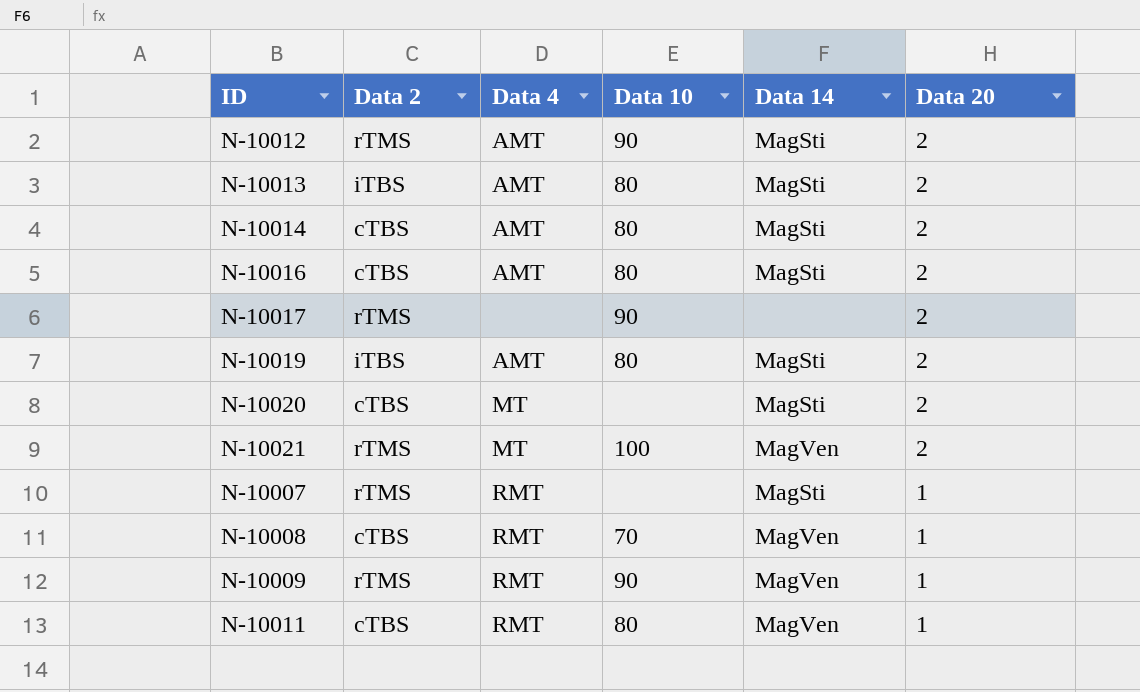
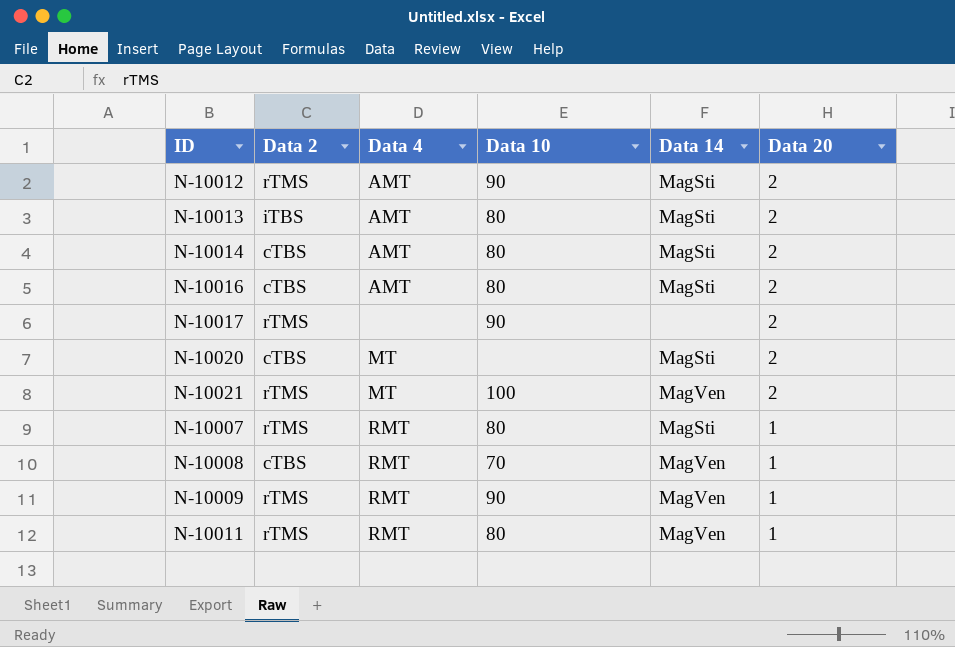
row N-10019: iTBS | AMT | 80 | MagSti | 2 -> none
N-10007 | Data 10: none -> 80
N-10011 | Data 2: cTBS -> rTMS

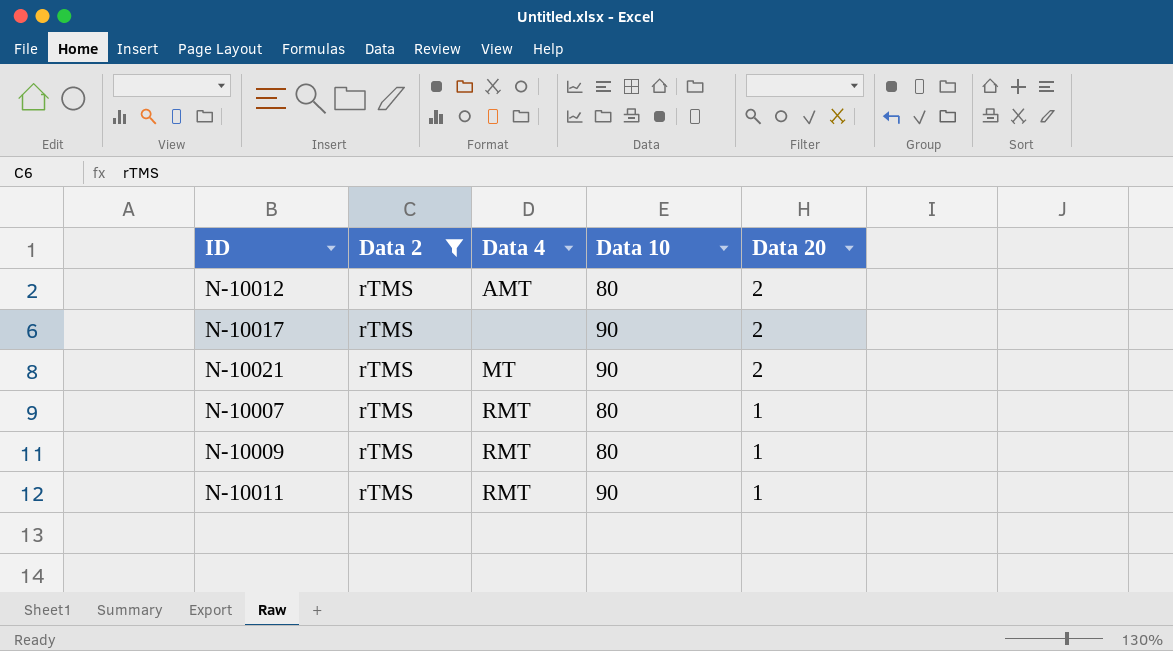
filter: none -> Data 2 = rTMS
column Data 14 | position: 5 -> none
N-10012 | Data 10: 90 -> 80
N-10021 | Data 10: 100 -> 90
N-10009 | Data 10: 90 -> 80
N-10011 | Data 10: 80 -> 90

